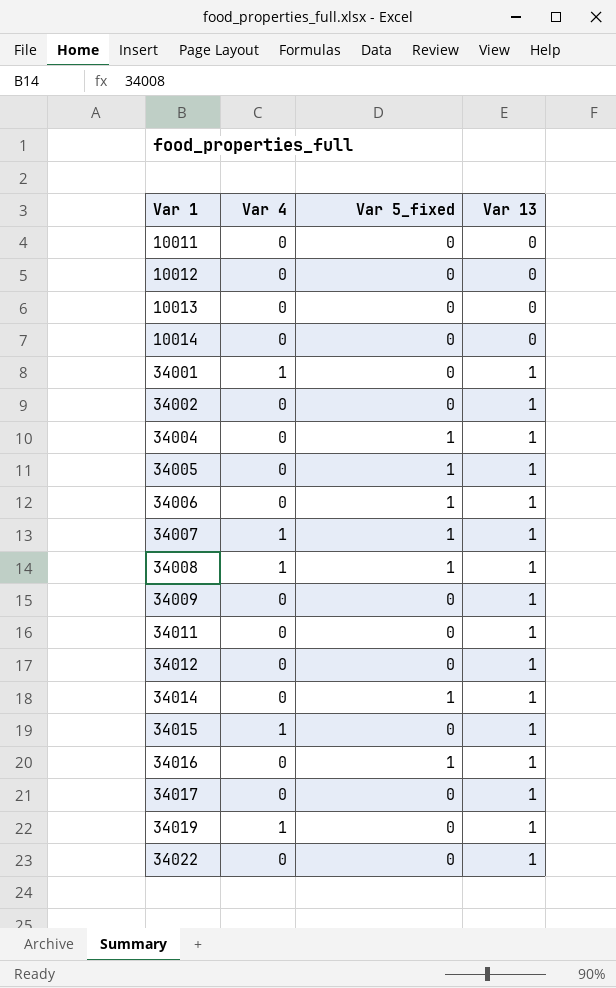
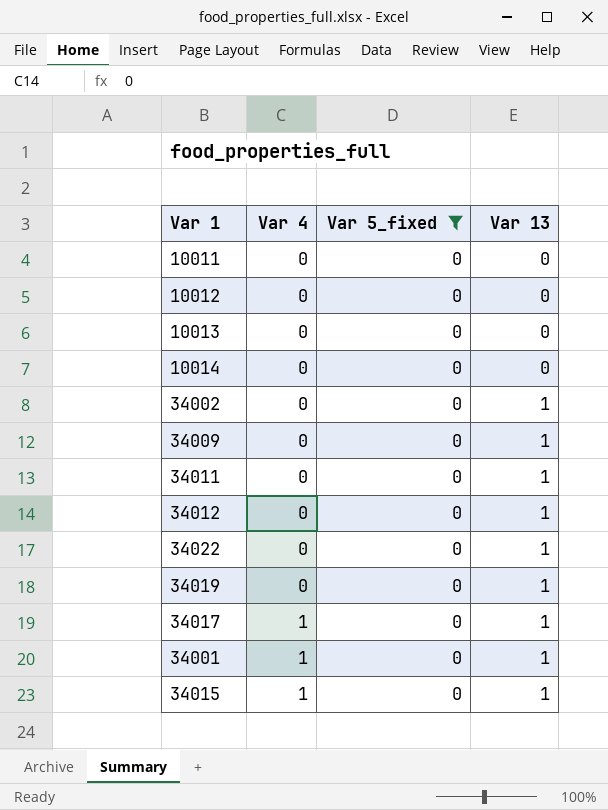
filter: none -> Var 5_fixed = 0
row order: Var 1 ascending -> Var 4 ascending
34019 | Var 4: 1 -> 0
34017 | Var 4: 0 -> 1

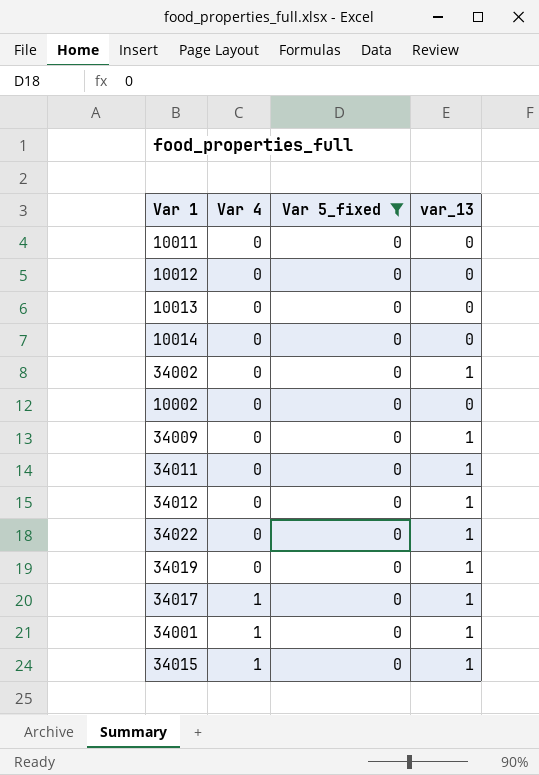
column name: Var 13 -> var_13
row 10002: none -> 0 | 0 | 0

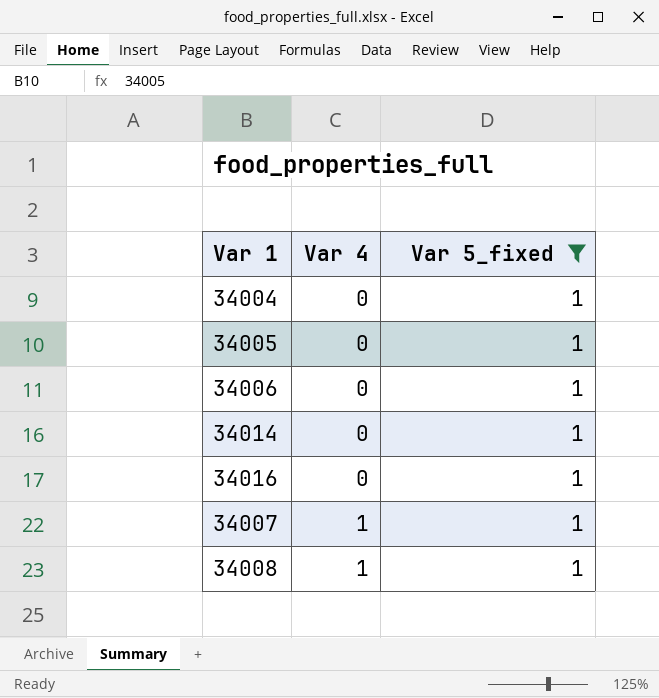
filter: Var 5_fixed = 0 -> Var 5_fixed = 1
column var_13 | position: 4 -> none

